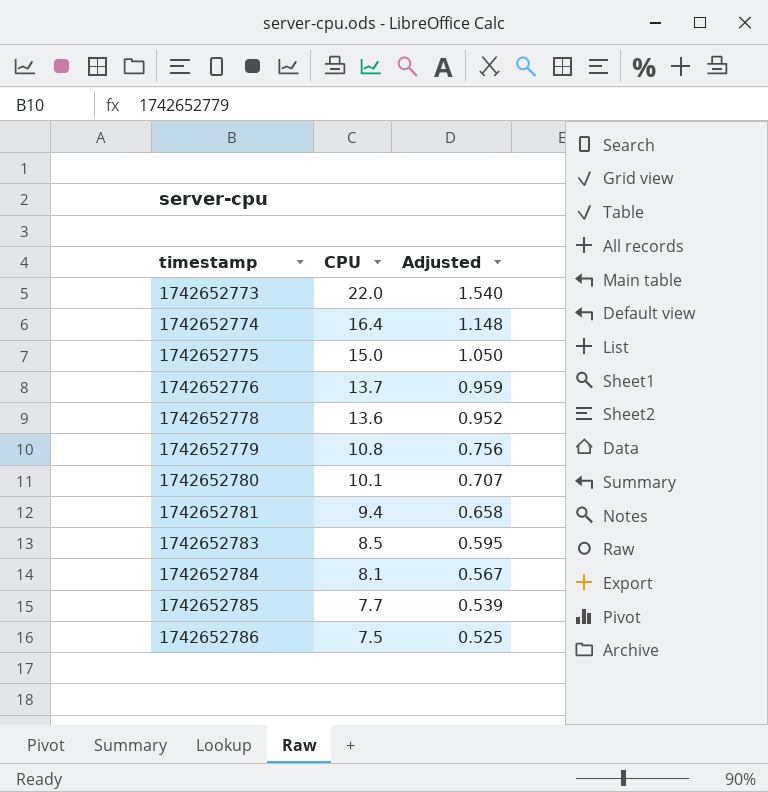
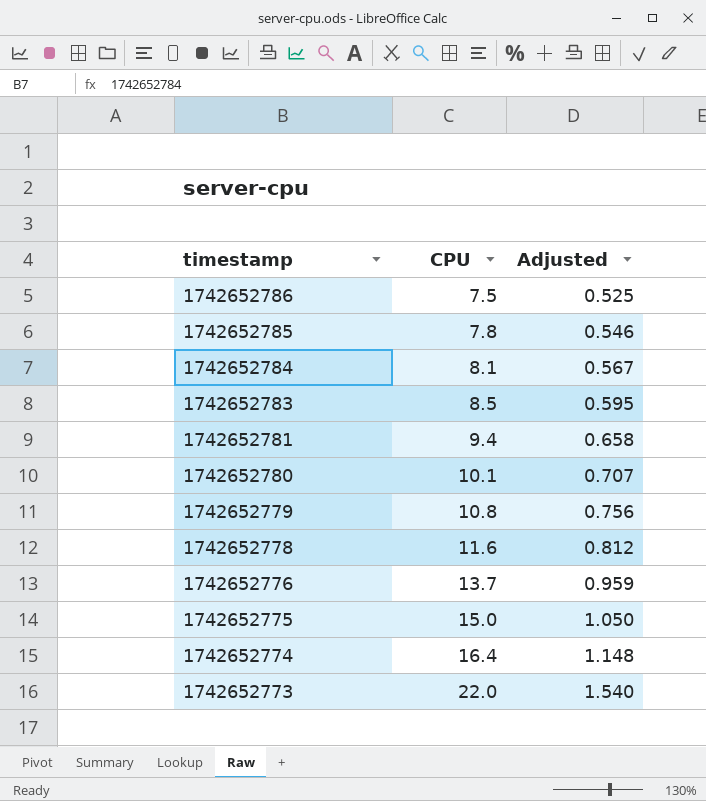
row order: timestamp ascending -> timestamp descending
1742652785 | CPU: 7.7 -> 7.8
1742652785 | Adjusted: 0.539 -> 0.546
1742652778 | CPU: 13.6 -> 11.6
1742652778 | Adjusted: 0.952 -> 0.812

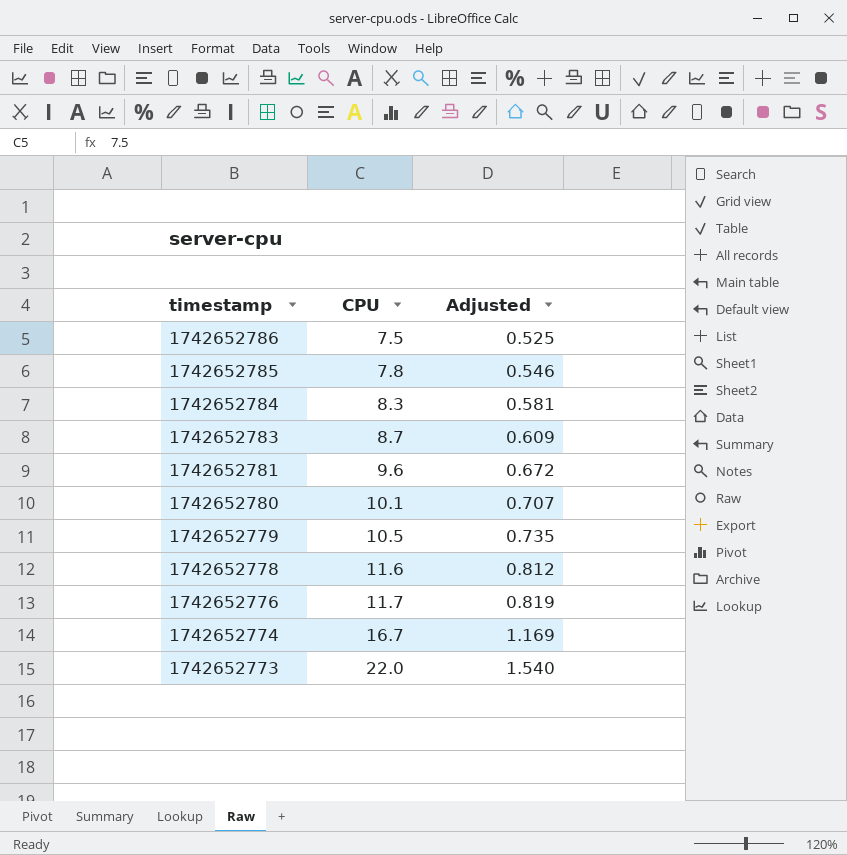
row 1742652775: 15.0 | 1.050 -> none
1742652784 | CPU: 8.1 -> 8.3
1742652784 | Adjusted: 0.567 -> 0.581
1742652783 | CPU: 8.5 -> 8.7
1742652783 | Adjusted: 0.595 -> 0.609
1742652781 | CPU: 9.4 -> 9.6
1742652781 | Adjusted: 0.658 -> 0.672
1742652779 | CPU: 10.8 -> 10.5
1742652779 | Adjusted: 0.756 -> 0.735
1742652776 | CPU: 13.7 -> 11.7
1742652776 | Adjusted: 0.959 -> 0.819
1742652774 | CPU: 16.4 -> 16.7
1742652774 | Adjusted: 1.148 -> 1.169

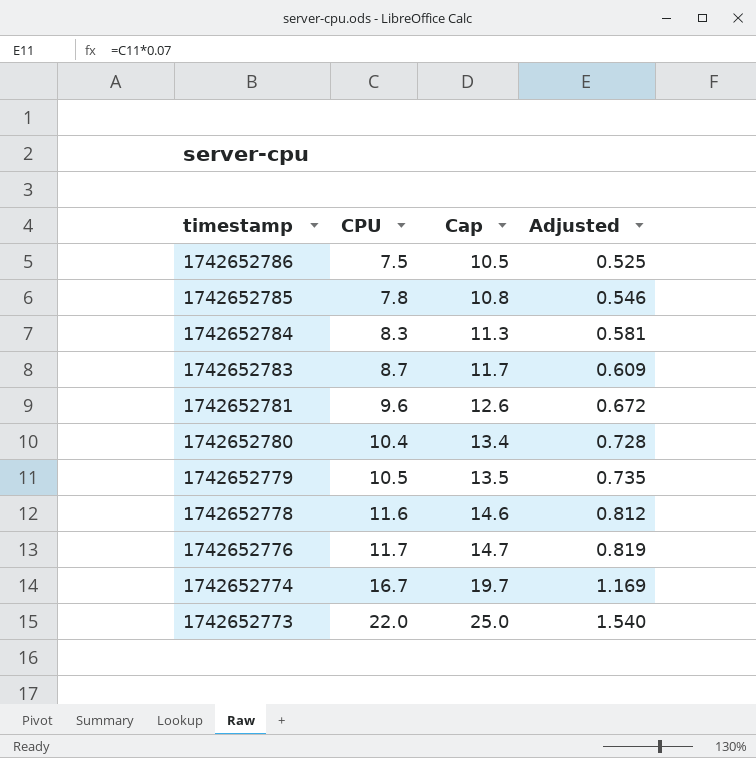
column Cap | formula: none -> [CPU] + 3
1742652780 | CPU: 10.1 -> 10.4
1742652780 | Adjusted: 0.707 -> 0.728

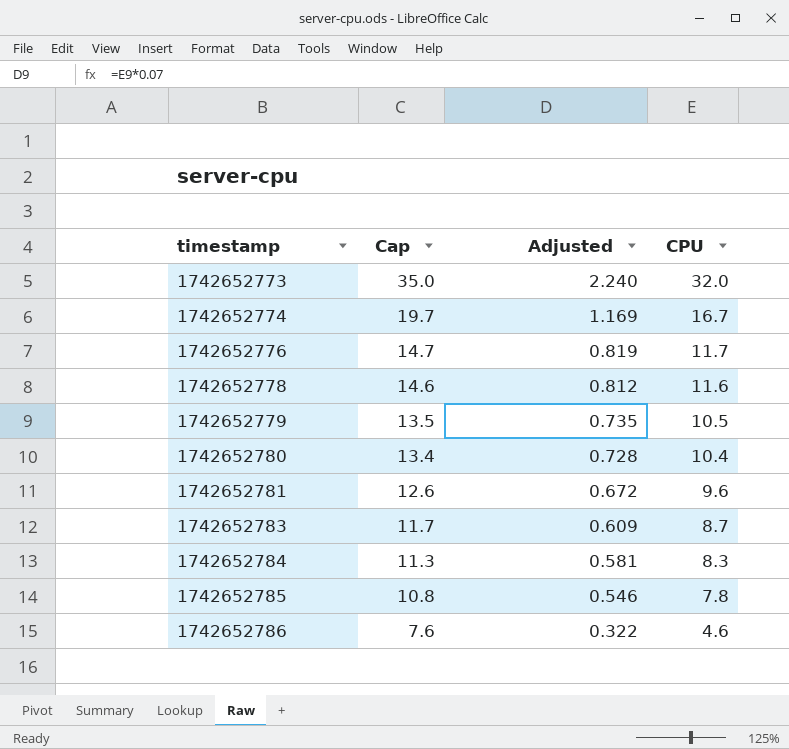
row order: timestamp descending -> timestamp ascending
column CPU | position: 2 -> 4
1742652773 | Cap: 25.0 -> 35.0
1742652773 | Adjusted: 1.540 -> 2.240
1742652773 | CPU: 22.0 -> 32.0
1742652786 | Cap: 10.5 -> 7.6
1742652786 | Adjusted: 0.525 -> 0.322
1742652786 | CPU: 7.5 -> 4.6

